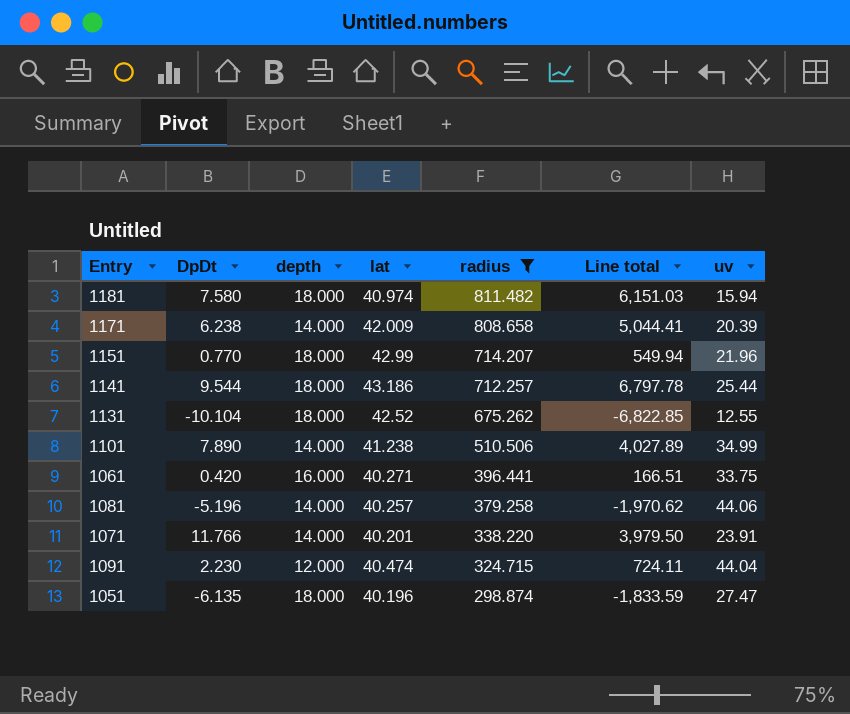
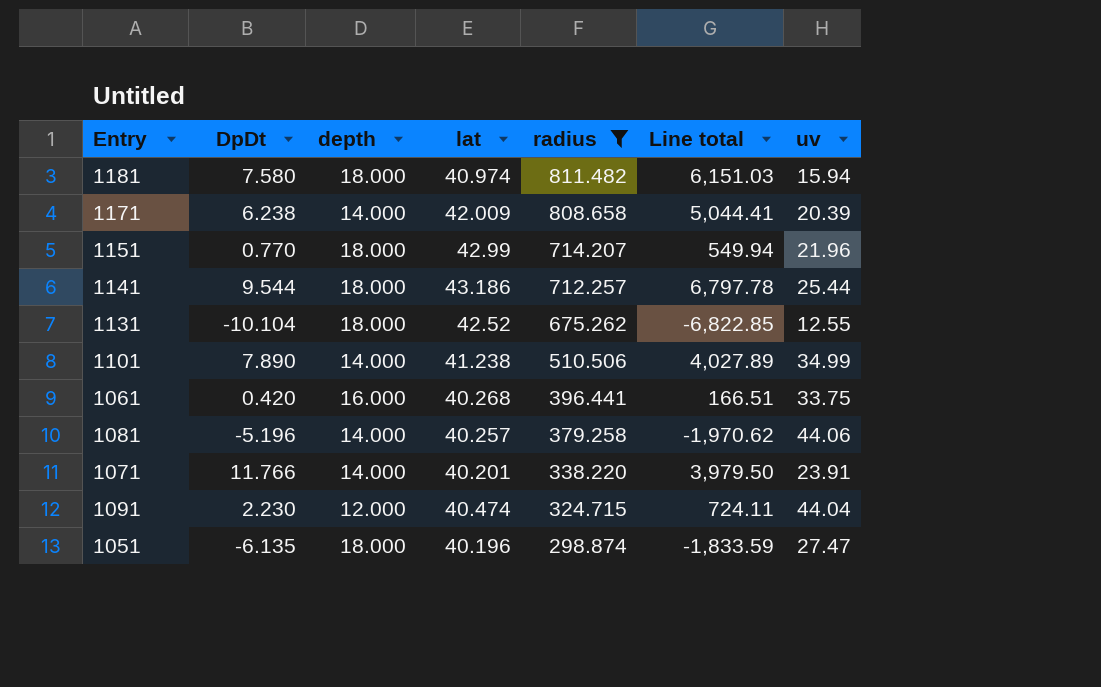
1061 | lat: 40.271 -> 40.268

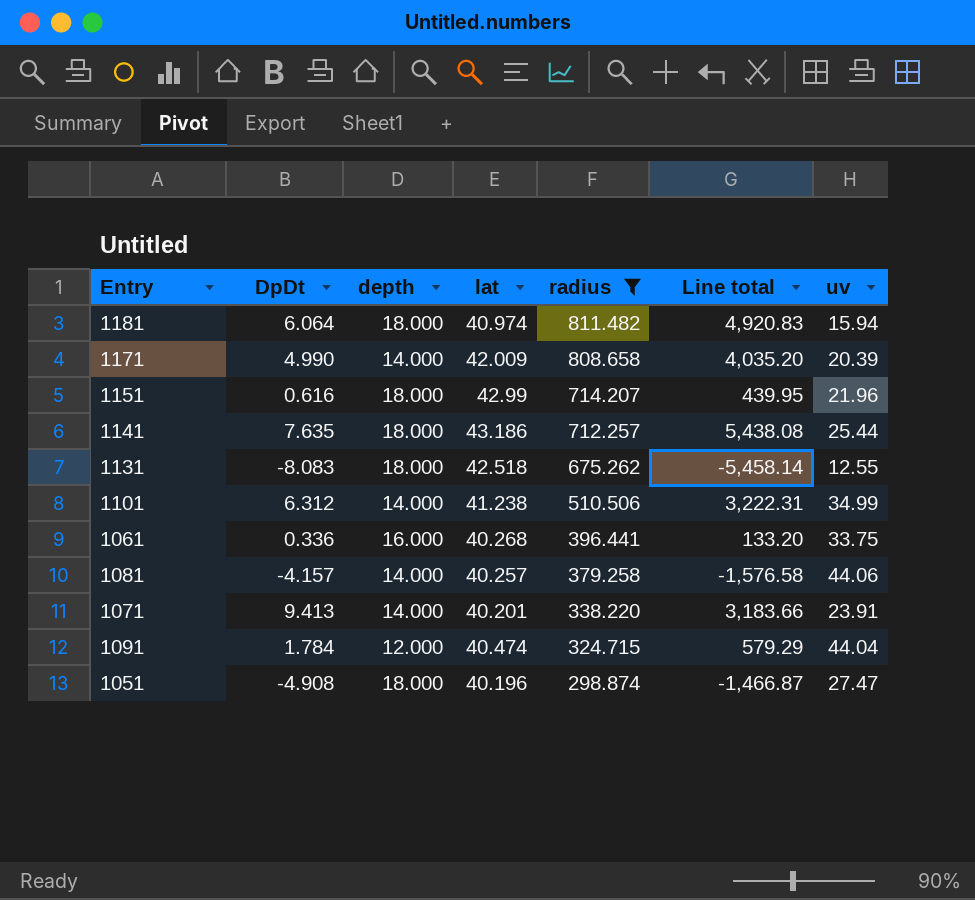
1181 | DpDt: 7.580 -> 6.064
1181 | Line total: 6,151.03 -> 4,920.83
1171 | DpDt: 6.238 -> 4.990
1171 | Line total: 5,044.41 -> 4,035.20
1151 | DpDt: 0.770 -> 0.616
1151 | Line total: 549.94 -> 439.95
1141 | DpDt: 9.544 -> 7.635
1141 | Line total: 6,797.78 -> 5,438.08
1131 | DpDt: -10.104 -> -8.083
1131 | lat: 42.52 -> 42.518
1131 | Line total: -6,822.85 -> -5,458.14
1101 | DpDt: 7.890 -> 6.312
1101 | Line total: 4,027.89 -> 3,222.31
1061 | DpDt: 0.420 -> 0.336
1061 | Line total: 166.51 -> 133.20
1081 | DpDt: -5.196 -> -4.157
1081 | Line total: -1,970.62 -> -1,576.58
1071 | DpDt: 11.766 -> 9.413
1071 | Line total: 3,979.50 -> 3,183.66
1091 | DpDt: 2.230 -> 1.784
1091 | Line total: 724.11 -> 579.29
1051 | DpDt: -6.135 -> -4.908
1051 | Line total: -1,833.59 -> -1,466.87

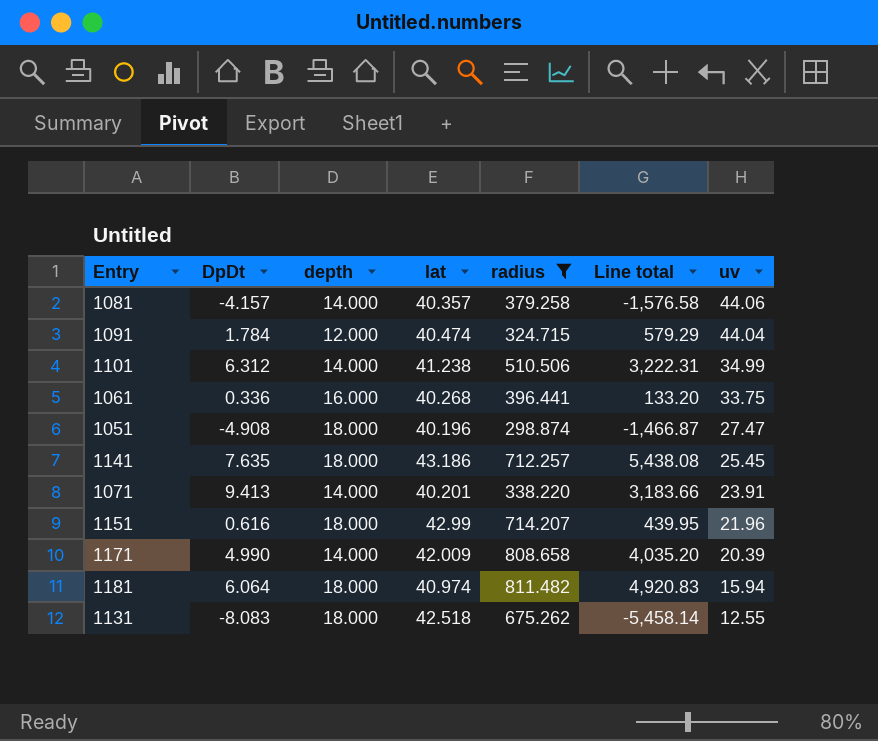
row order: radius descending -> uv descending
1081 | lat: 40.257 -> 40.357
1141 | uv: 25.44 -> 25.45

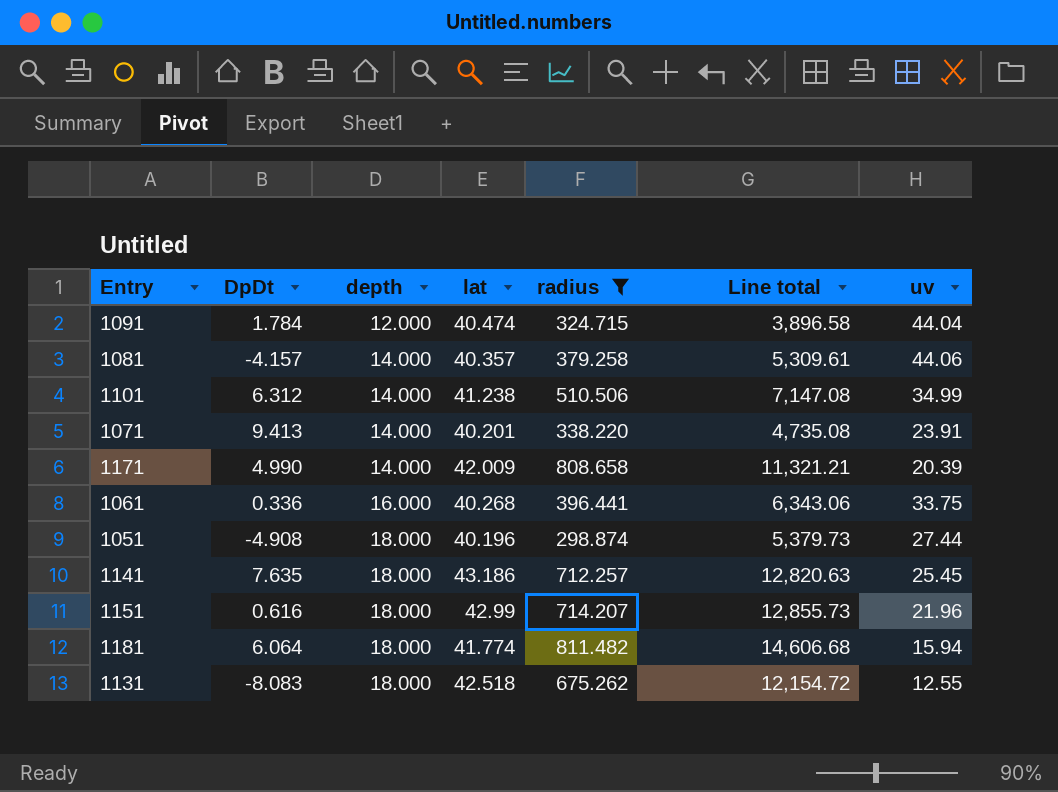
row order: uv descending -> depth ascending
column Line total | formula: [DpDt] * [radius] -> [depth] * [radius]
1051 | uv: 27.47 -> 27.44
1181 | lat: 40.974 -> 41.774

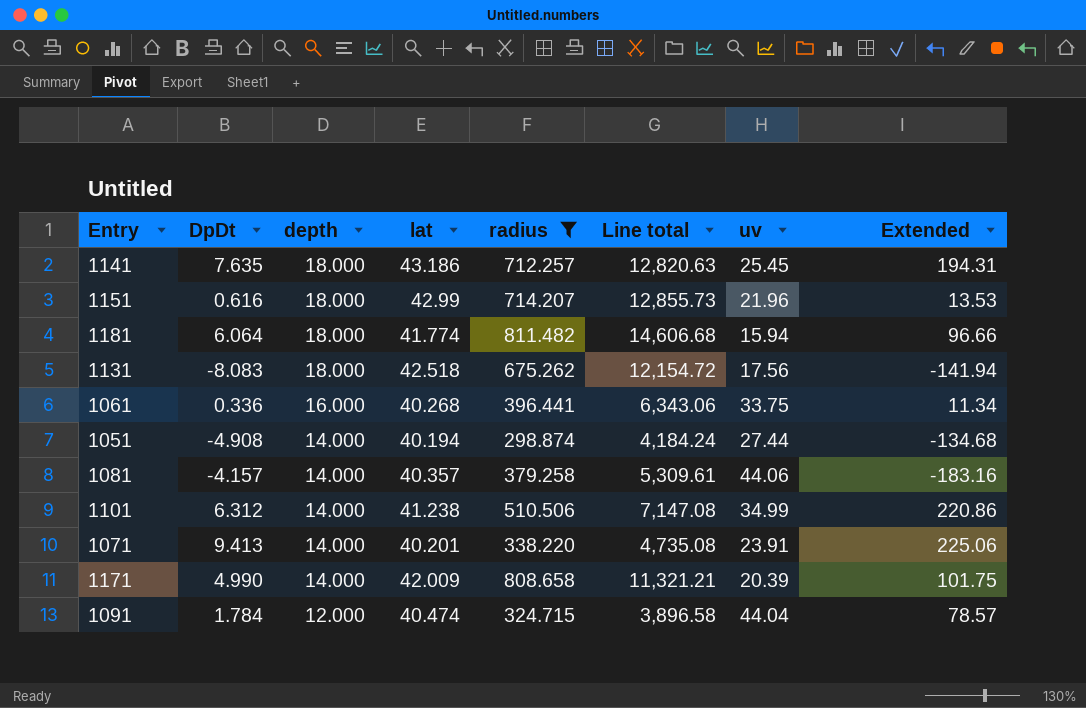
row order: depth ascending -> depth descending
column Extended | formula: none -> [DpDt] * [uv]
1131 | uv: 12.55 -> 17.56
1051 | depth: 18.000 -> 14.000
1051 | lat: 40.196 -> 40.194
1051 | Line total: 5,379.73 -> 4,184.24

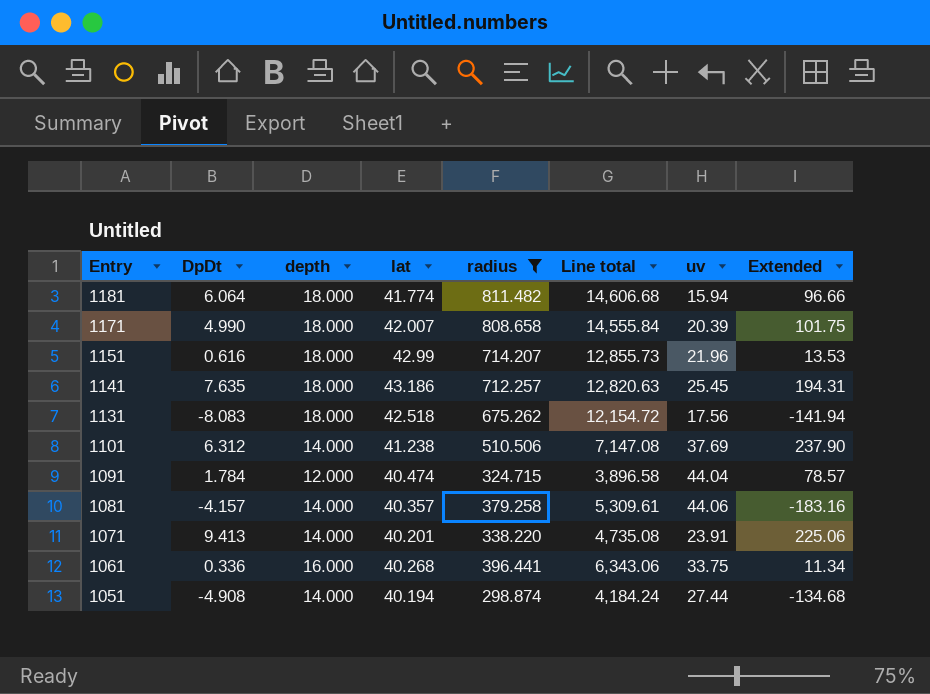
row order: depth descending -> Entry descending
1171 | depth: 14.000 -> 18.000
1171 | lat: 42.009 -> 42.007
1171 | Line total: 11,321.21 -> 14,555.84
1101 | uv: 34.99 -> 37.69
1101 | Extended: 220.86 -> 237.90

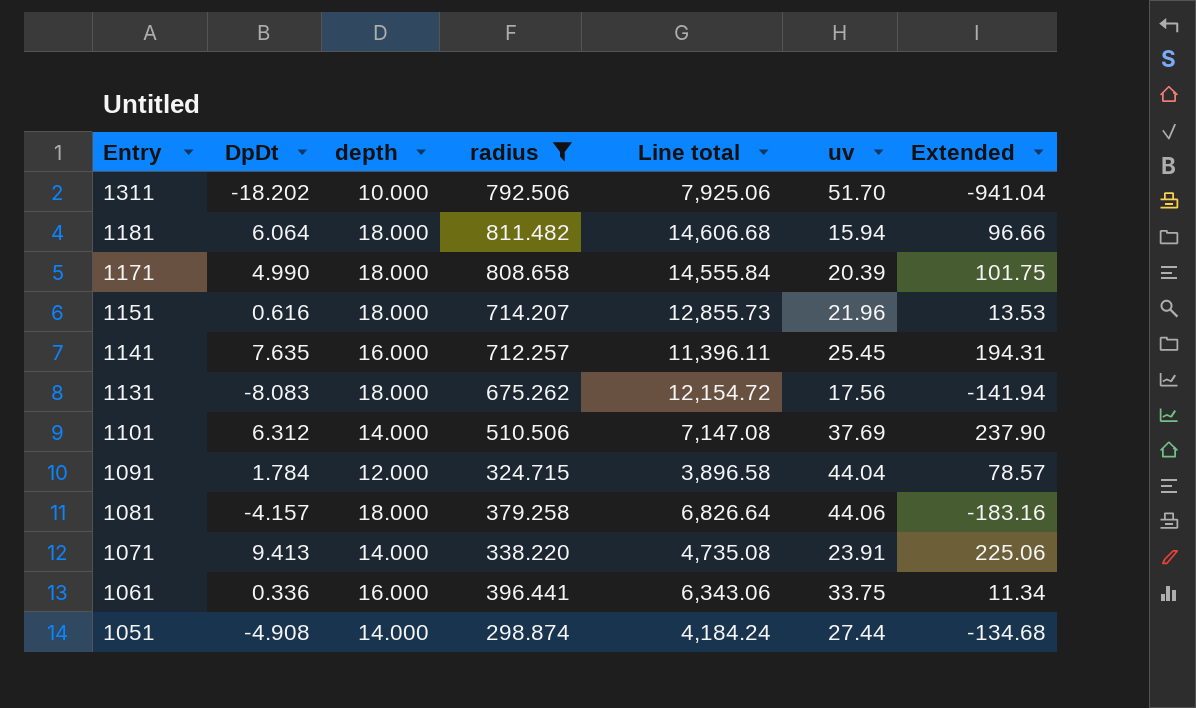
column lat | position: 4 -> none
row 1311: none -> -18.202 | 10.000 | 792.506 | 7,925.06 | 51.70 | -941.04
1141 | depth: 18.000 -> 16.000
1141 | Line total: 12,820.63 -> 11,396.11
1081 | depth: 14.000 -> 18.000
1081 | Line total: 5,309.61 -> 6,826.64

